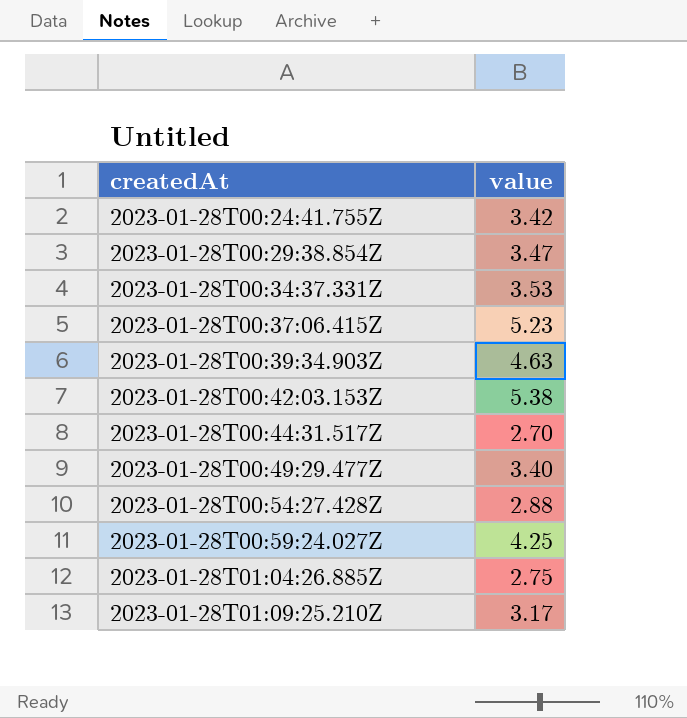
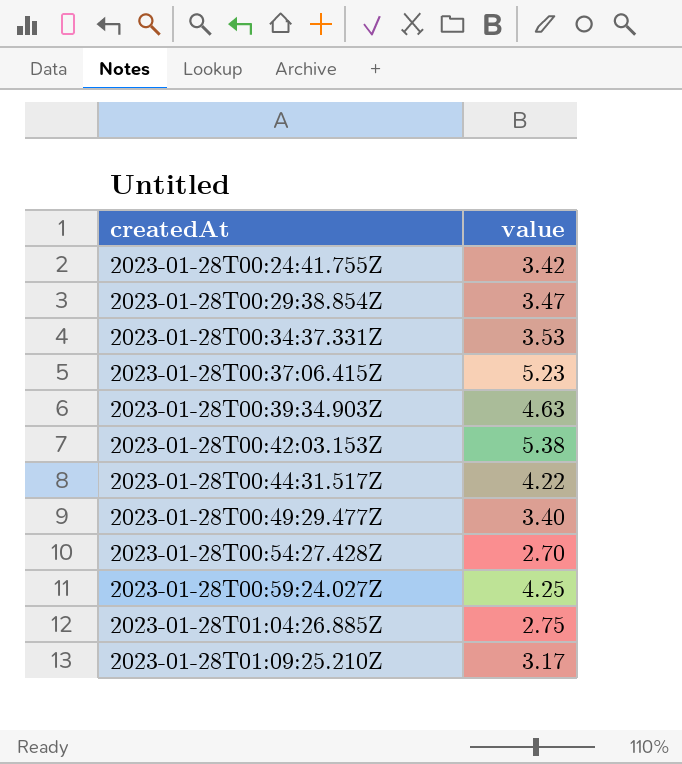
2023-01-28T00:44:31.517Z | value: 2.70 -> 4.22
2023-01-28T00:54:27.428Z | value: 2.88 -> 2.70

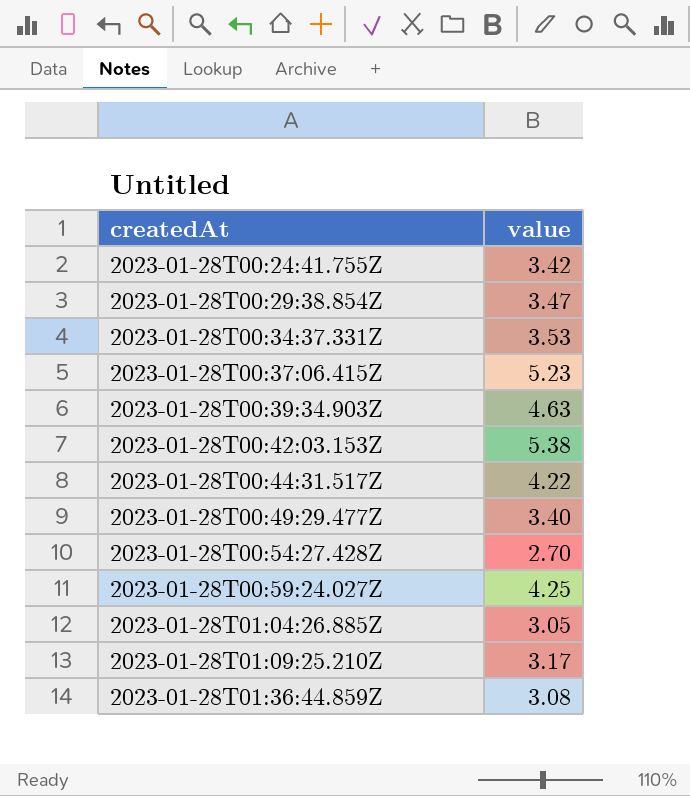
2023-01-28T01:04:26.885Z | value: 2.75 -> 3.05
row 2023-01-28T01:36:44.859Z: none -> 3.08

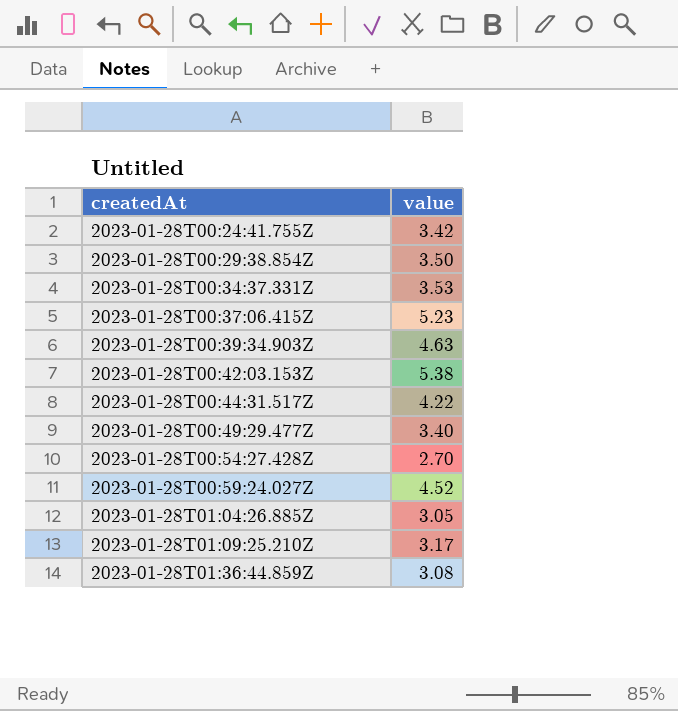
2023-01-28T00:29:38.854Z | value: 3.47 -> 3.50
2023-01-28T00:59:24.027Z | value: 4.25 -> 4.52

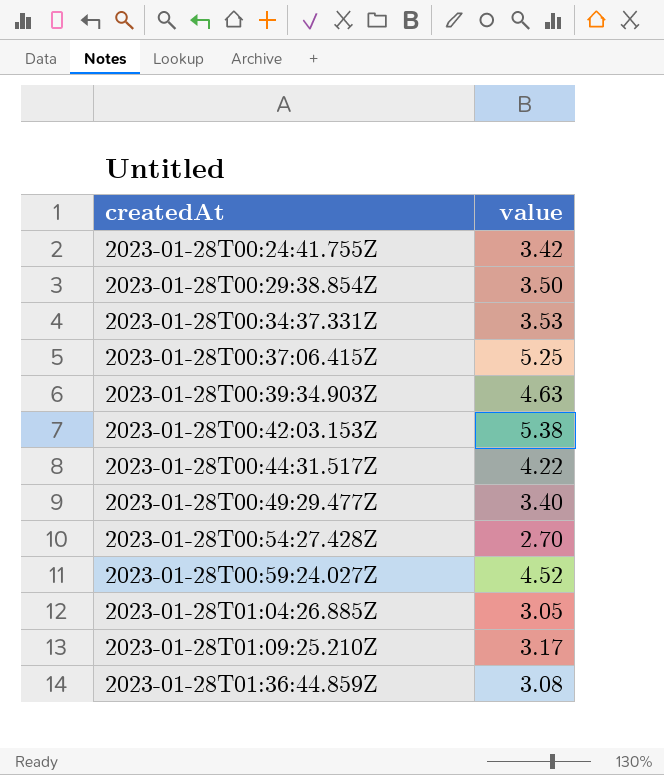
2023-01-28T00:37:06.415Z | value: 5.23 -> 5.25

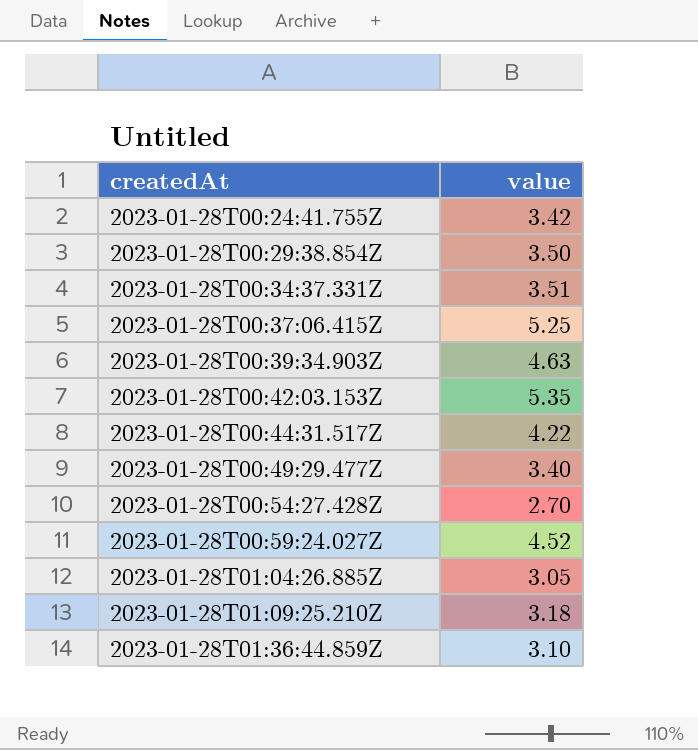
2023-01-28T00:34:37.331Z | value: 3.53 -> 3.51
2023-01-28T00:42:03.153Z | value: 5.38 -> 5.35
2023-01-28T01:09:25.210Z | value: 3.17 -> 3.18
2023-01-28T01:36:44.859Z | value: 3.08 -> 3.10

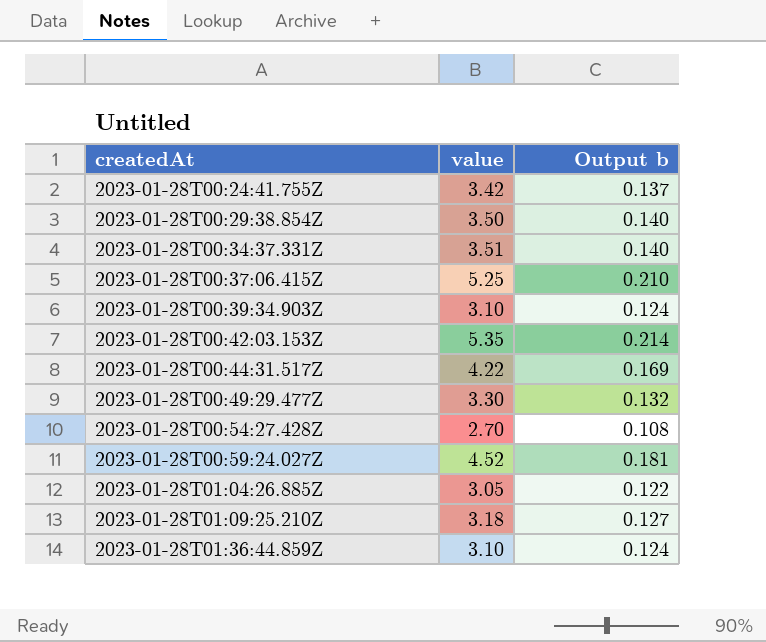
column Output b | formula: none -> [value] * 0.04
2023-01-28T00:39:34.903Z | value: 4.63 -> 3.10
2023-01-28T00:49:29.477Z | value: 3.40 -> 3.30

